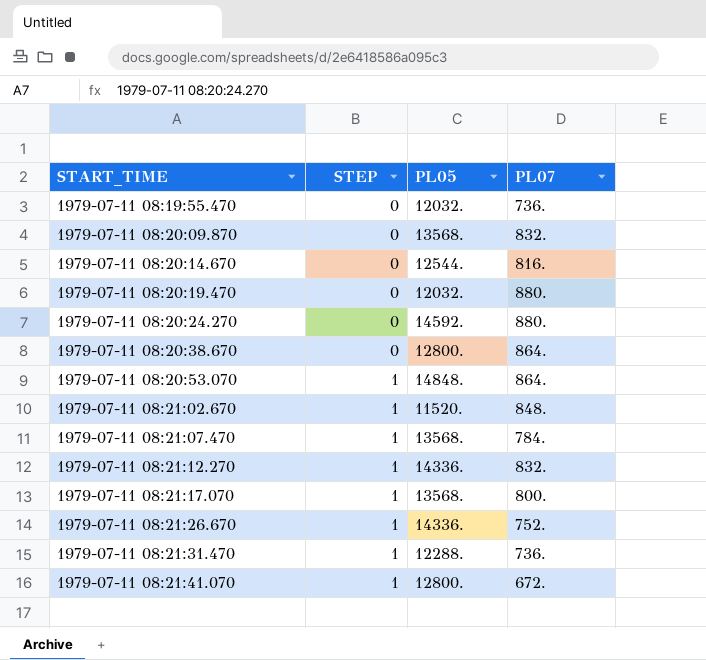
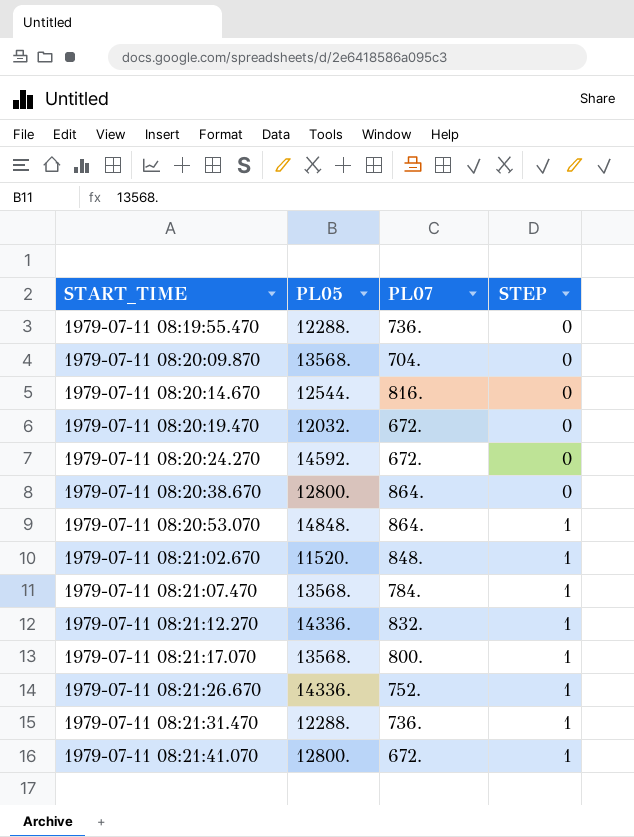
column STEP | position: 2 -> 4
1979-07-11 08:19:55.470 | PL05: 12032. -> 12288.
1979-07-11 08:20:09.870 | PL07: 832. -> 704.
1979-07-11 08:20:19.470 | PL07: 880. -> 672.
1979-07-11 08:20:24.270 | PL07: 880. -> 672.

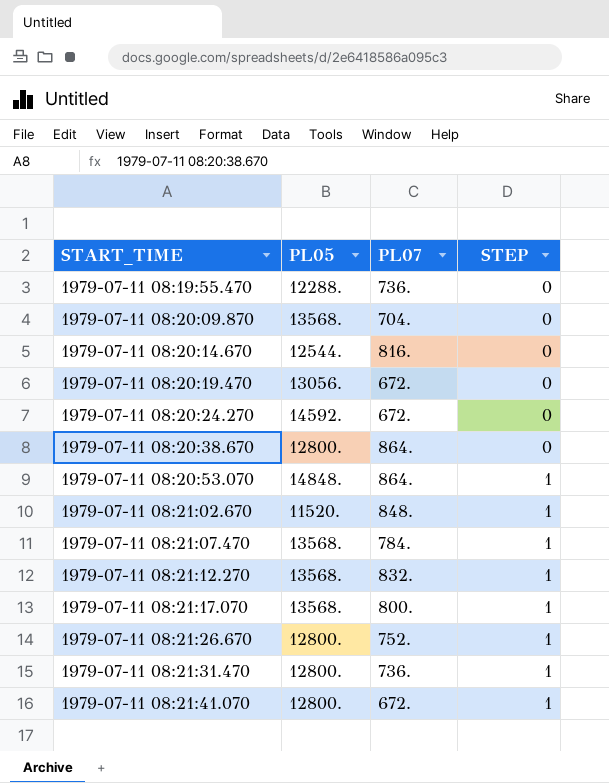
1979-07-11 08:20:19.470 | PL05: 12032. -> 13056.
1979-07-11 08:21:12.270 | PL05: 14336. -> 13568.
1979-07-11 08:21:26.670 | PL05: 14336. -> 12800.
1979-07-11 08:21:31.470 | PL05: 12288. -> 12800.

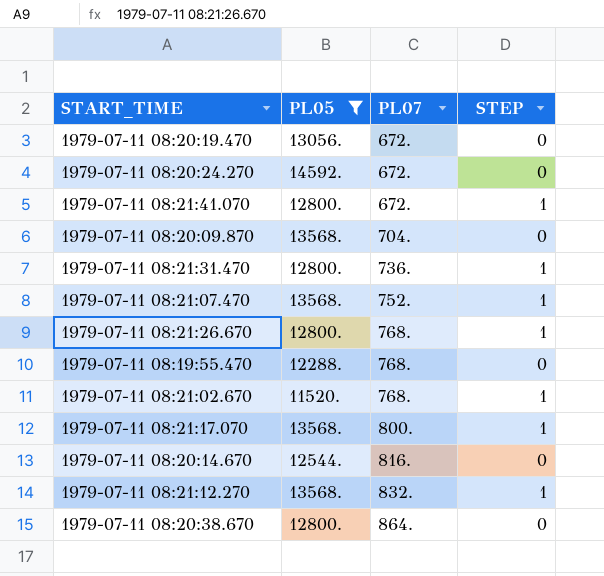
filter: none -> PL05 != 14848.
row order: START_TIME ascending -> PL07 ascending
1979-07-11 08:21:07.470 | PL07: 784. -> 752.
1979-07-11 08:21:26.670 | PL07: 752. -> 768.
1979-07-11 08:19:55.470 | PL07: 736. -> 768.
1979-07-11 08:21:02.670 | PL07: 848. -> 768.

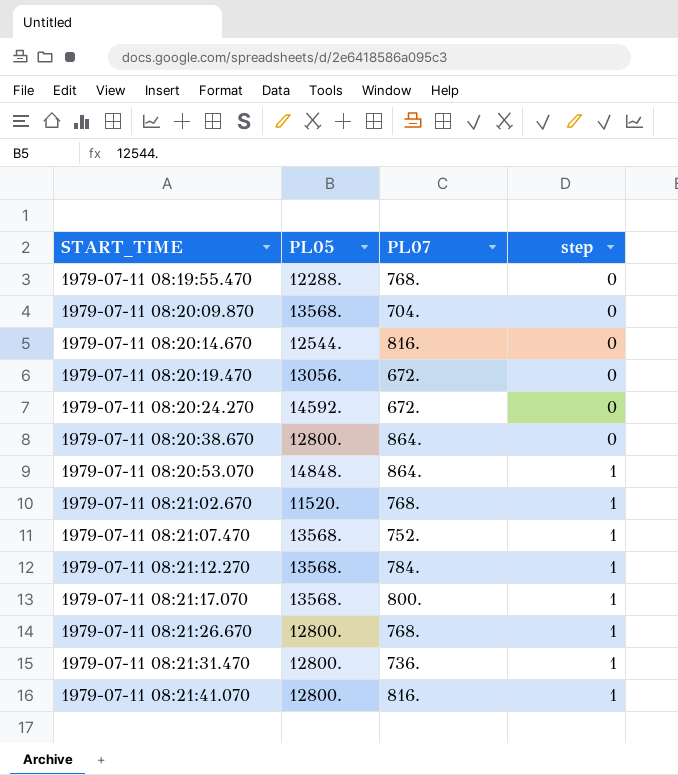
filter: PL05 != 14848. -> none
row order: PL07 ascending -> START_TIME ascending
column name: STEP -> step
1979-07-11 08:21:12.270 | PL07: 832. -> 784.
1979-07-11 08:21:41.070 | PL07: 672. -> 816.

